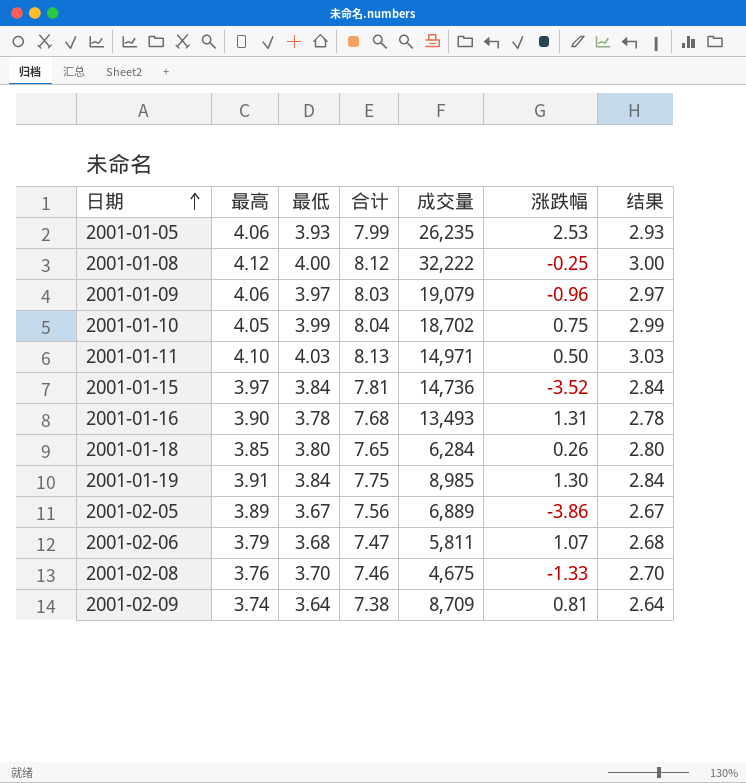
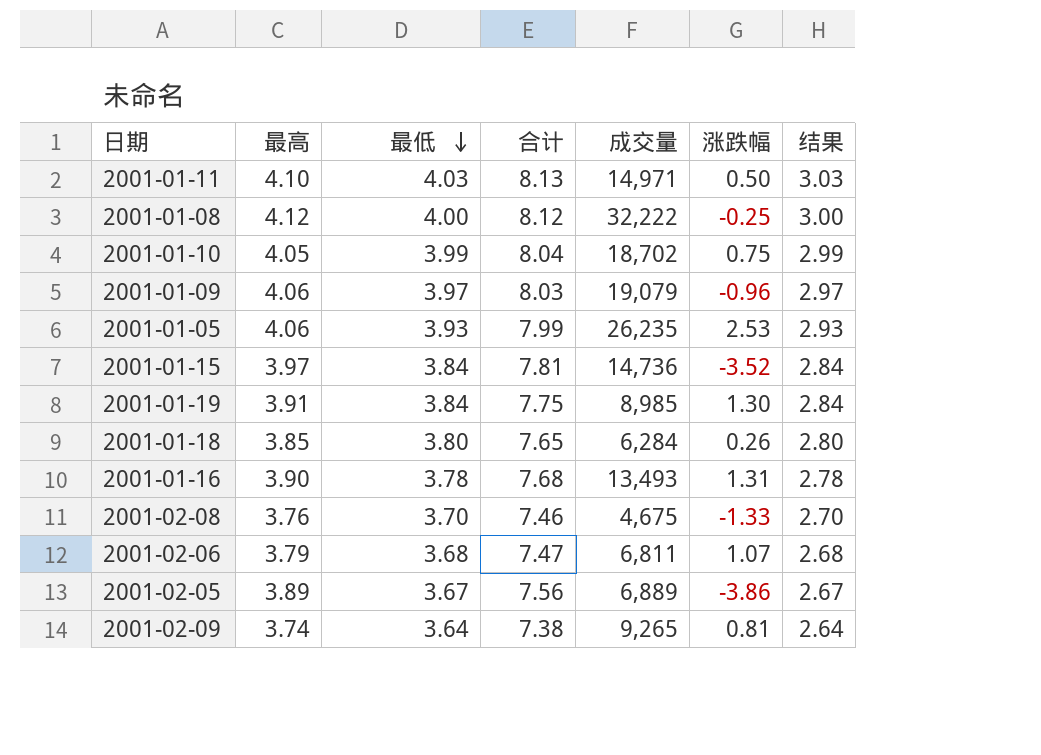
row order: 日期 ascending -> 最低 descending
2001-02-06 | 成交量: 5,811 -> 6,811
2001-02-09 | 成交量: 8,709 -> 9,265

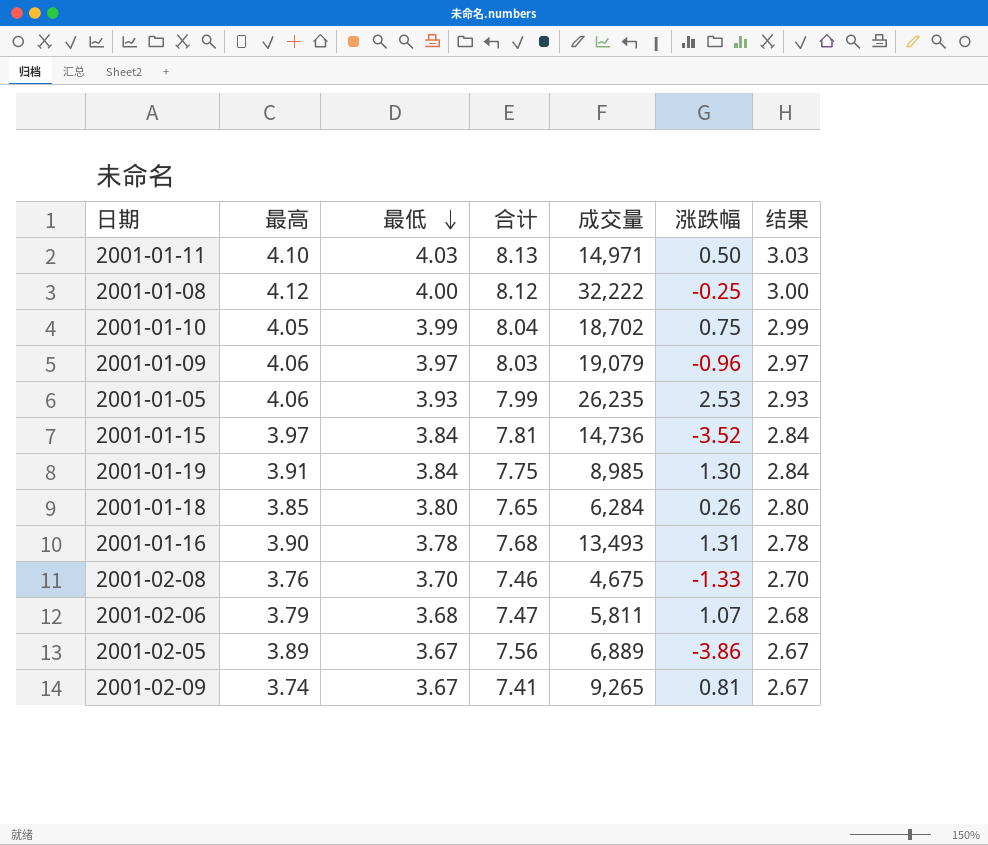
2001-02-06 | 成交量: 6,811 -> 5,811
2001-02-09 | 最低: 3.64 -> 3.67
2001-02-09 | 合计: 7.38 -> 7.41
2001-02-09 | 结果: 2.64 -> 2.67

